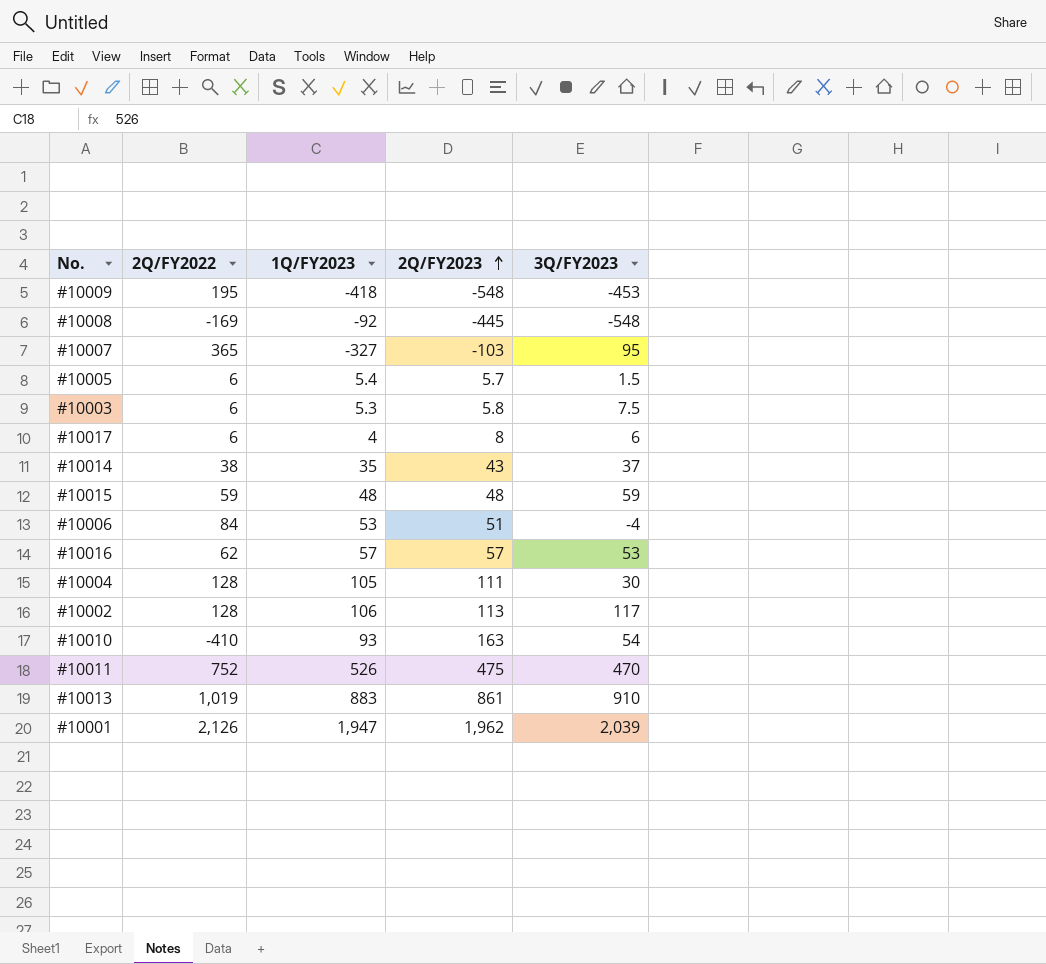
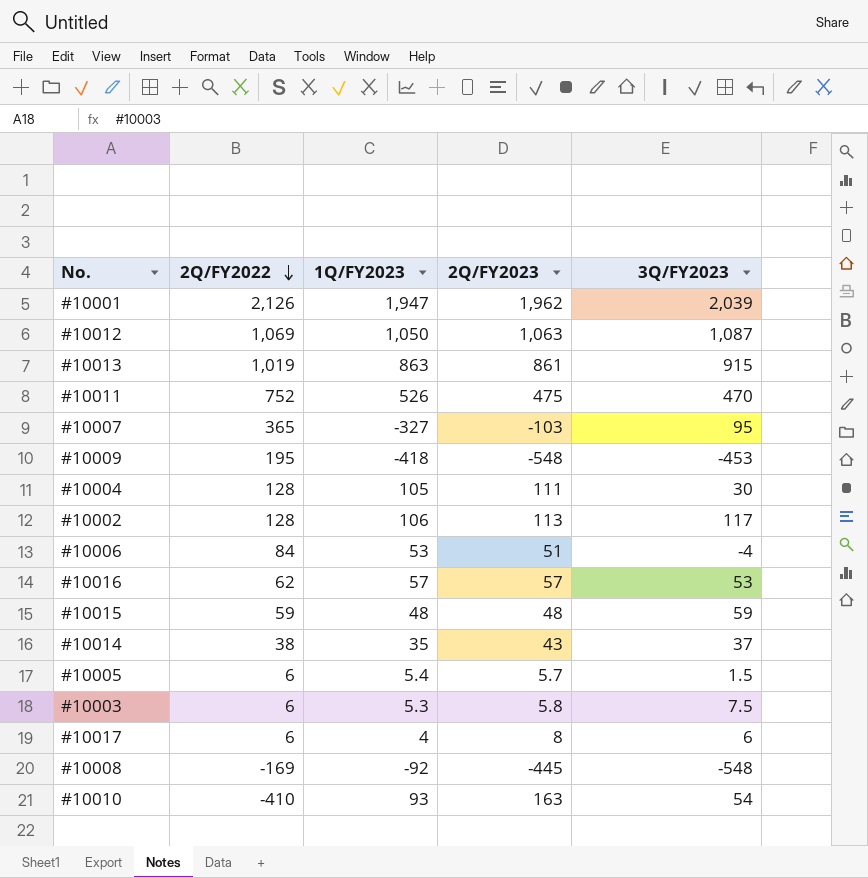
row order: 2Q/FY2023 ascending -> 2Q/FY2022 descending
row #10012: none -> 1,069 | 1,050 | 1,063 | 1,087
#10013 | 1Q/FY2023: 883 -> 863
#10013 | 3Q/FY2023: 910 -> 915

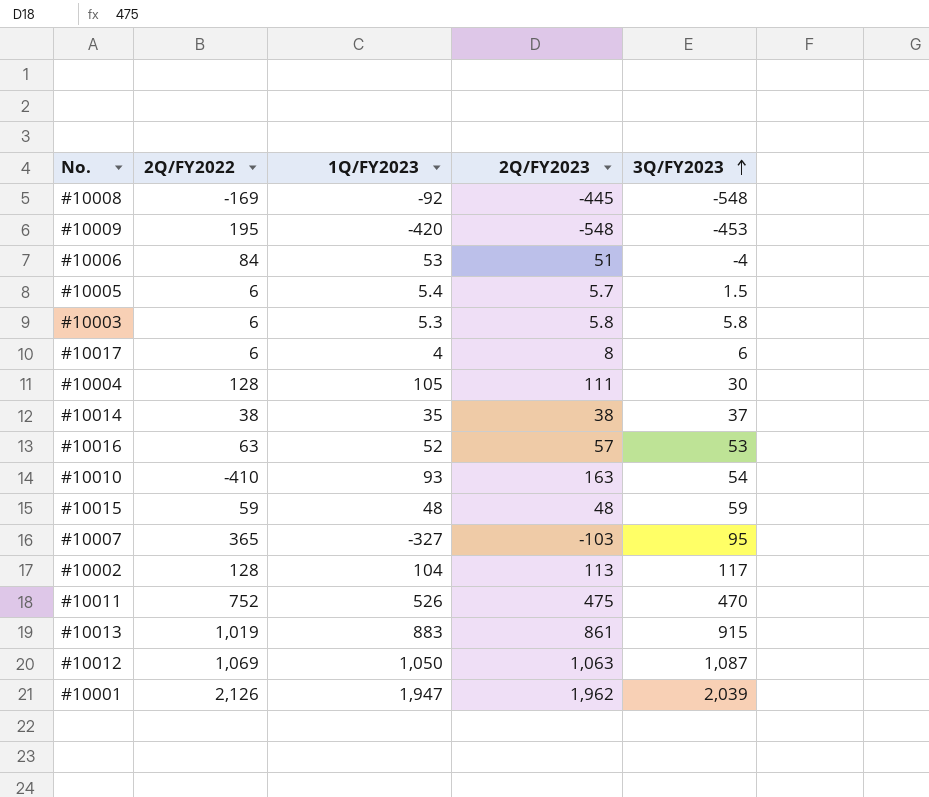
row order: 2Q/FY2022 descending -> 3Q/FY2023 ascending
#10009 | 1Q/FY2023: -418 -> -420
#10003 | 3Q/FY2023: 7.5 -> 5.8
#10014 | 2Q/FY2023: 43 -> 38
#10016 | 2Q/FY2022: 62 -> 63
#10016 | 1Q/FY2023: 57 -> 52
#10002 | 1Q/FY2023: 106 -> 104
#10013 | 1Q/FY2023: 863 -> 883

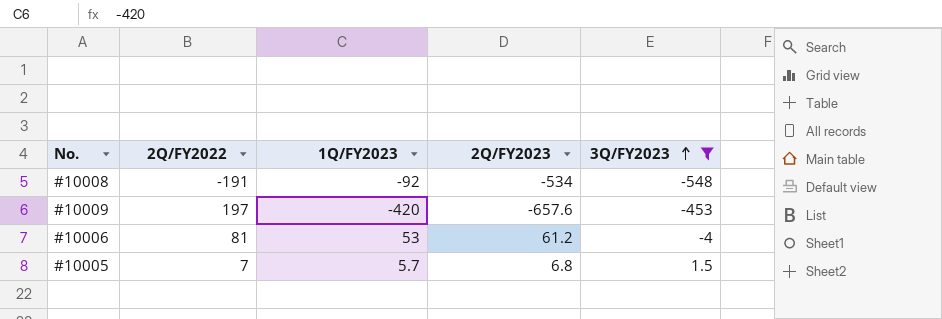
filter: none -> 3Q/FY2023 <= 1.5
#10008 | 2Q/FY2022: -169 -> -191
#10008 | 2Q/FY2023: -445 -> -534
#10009 | 2Q/FY2022: 195 -> 197
#10009 | 2Q/FY2023: -548 -> -657.6
#10006 | 2Q/FY2022: 84 -> 81
#10006 | 2Q/FY2023: 51 -> 61.2
#10005 | 2Q/FY2022: 6 -> 7
#10005 | 1Q/FY2023: 5.4 -> 5.7
#10005 | 2Q/FY2023: 5.7 -> 6.8

